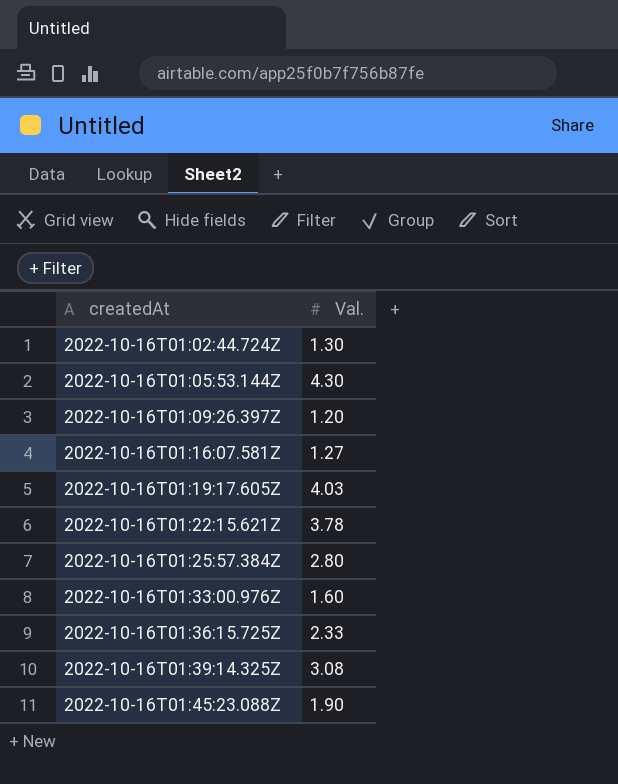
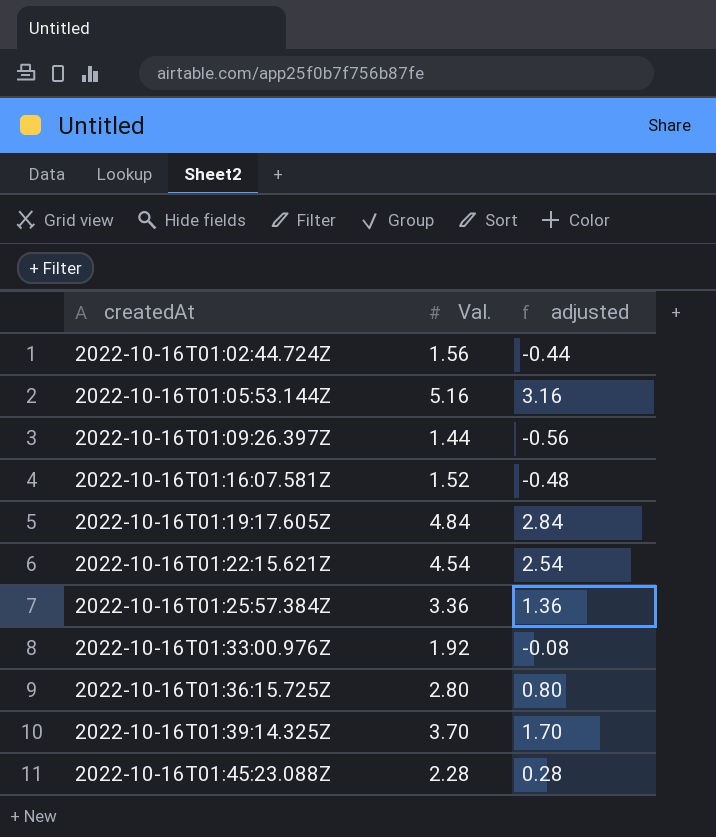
column adjusted | formula: none -> [Val.] - 2
2022-10-16T01:02:44.724Z | Val.: 1.30 -> 1.56
2022-10-16T01:05:53.144Z | Val.: 4.30 -> 5.16
2022-10-16T01:09:26.397Z | Val.: 1.20 -> 1.44
2022-10-16T01:16:07.581Z | Val.: 1.27 -> 1.52
2022-10-16T01:19:17.605Z | Val.: 4.03 -> 4.84
2022-10-16T01:22:15.621Z | Val.: 3.78 -> 4.54
2022-10-16T01:25:57.384Z | Val.: 2.80 -> 3.36
2022-10-16T01:33:00.976Z | Val.: 1.60 -> 1.92
2022-10-16T01:36:15.725Z | Val.: 2.33 -> 2.80
2022-10-16T01:39:14.325Z | Val.: 3.08 -> 3.70
2022-10-16T01:45:23.088Z | Val.: 1.90 -> 2.28

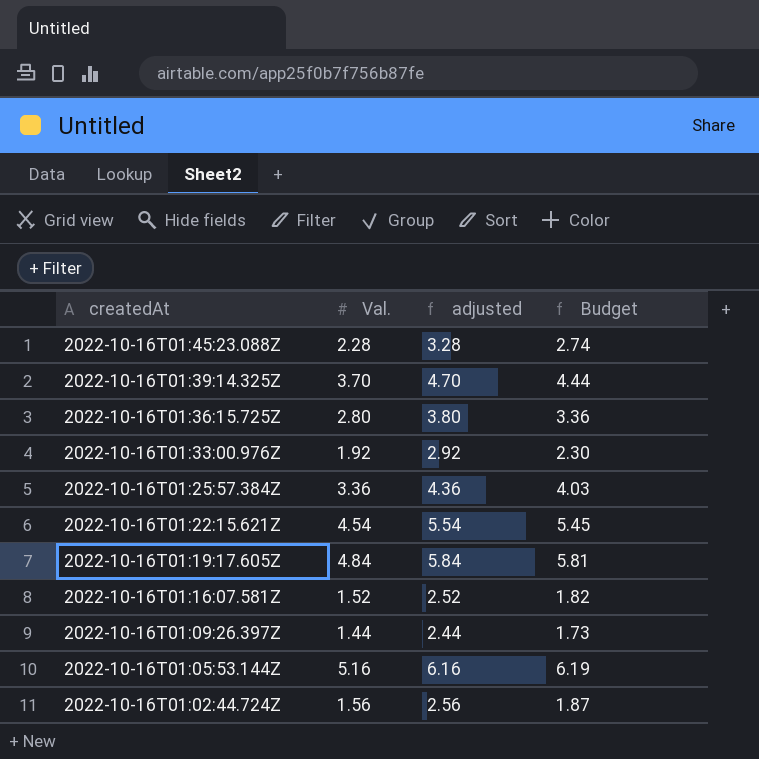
row order: createdAt ascending -> createdAt descending
column adjusted | formula: [Val.] - 2 -> [Val.] + 1
column Budget | formula: none -> [Val.] * 1.2

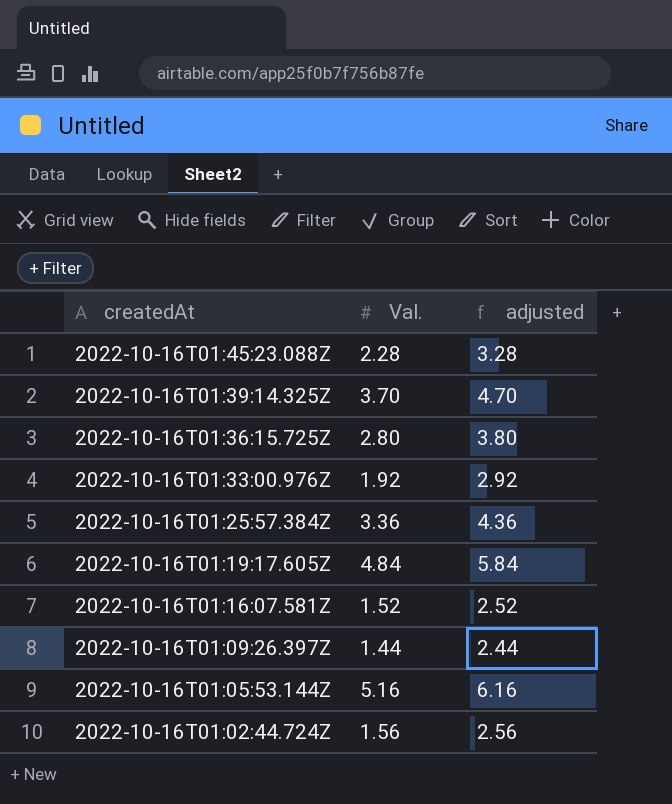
column Budget | formula: [Val.] * 1.2 -> none
row 2022-10-16T01:22:15.621Z: 4.54 | 5.54 | 5.45 -> none

